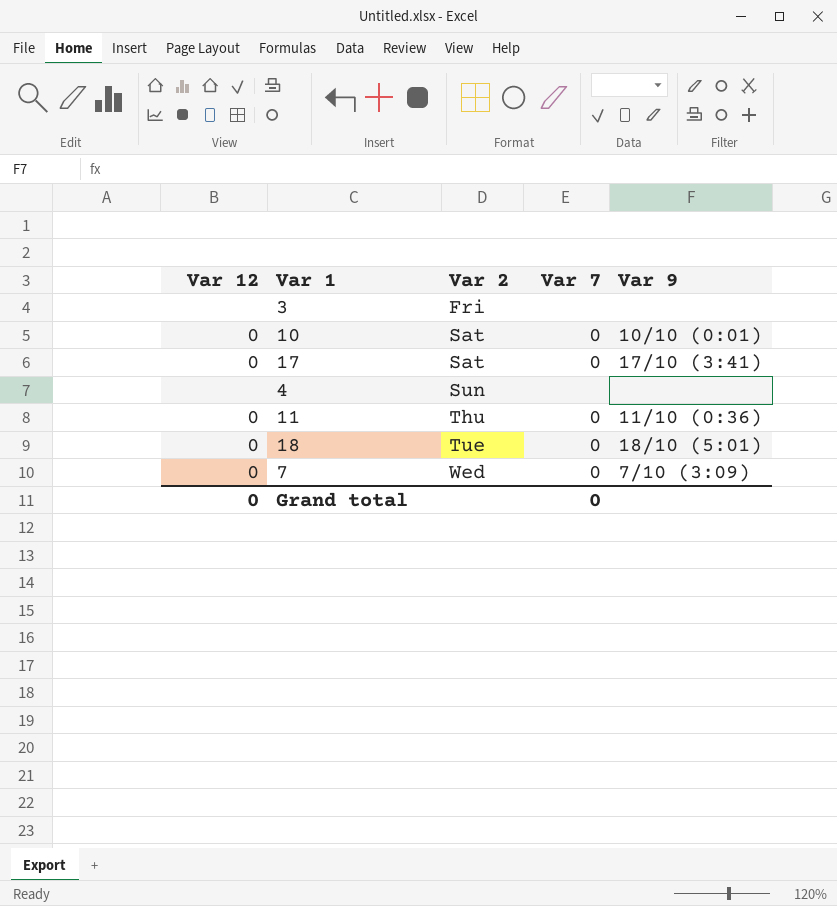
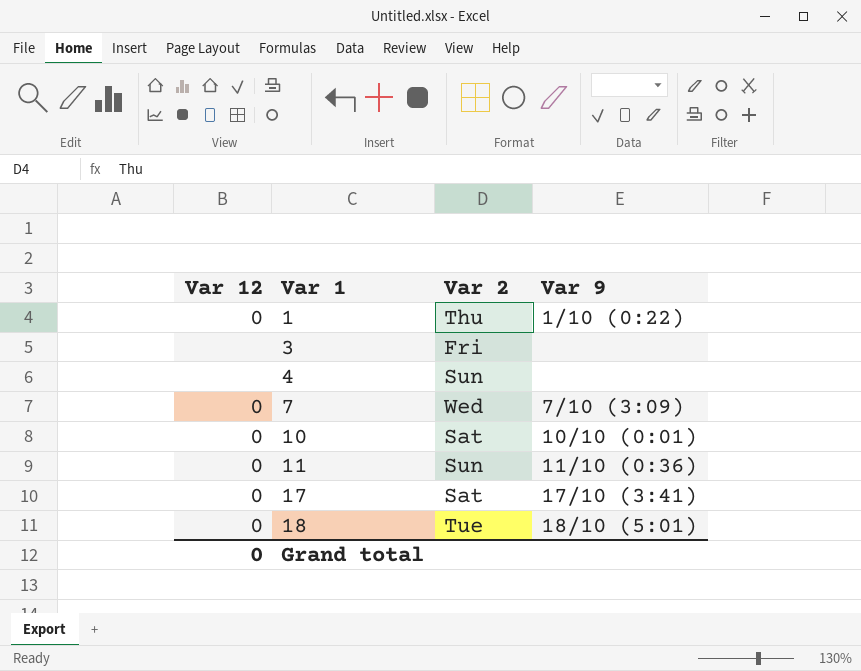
row order: Var 2 ascending -> Var 1 ascending
column Var 7 | position: 4 -> none
row 1: none -> 0 | Thu | 1/10 (0:22)
11 | Var 2: Thu -> Sun

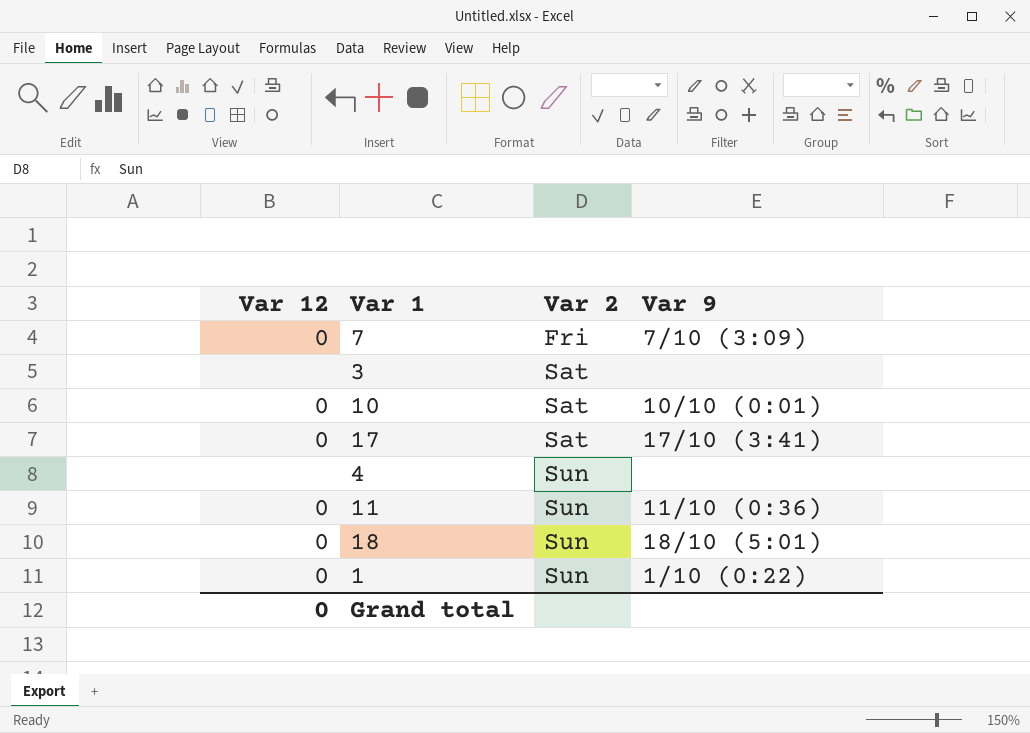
row order: Var 1 ascending -> Var 2 ascending
7 | Var 2: Wed -> Fri
3 | Var 2: Fri -> Sat
18 | Var 2: Tue -> Sun
1 | Var 2: Thu -> Sun

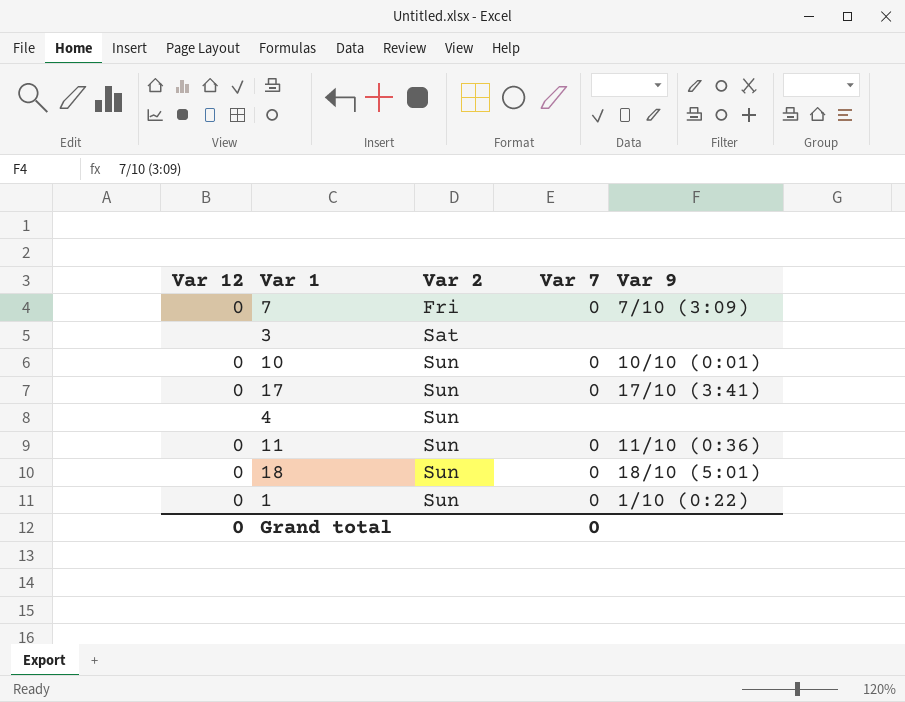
column Var 7 | position: none -> 4
10 | Var 2: Sat -> Sun
17 | Var 2: Sat -> Sun

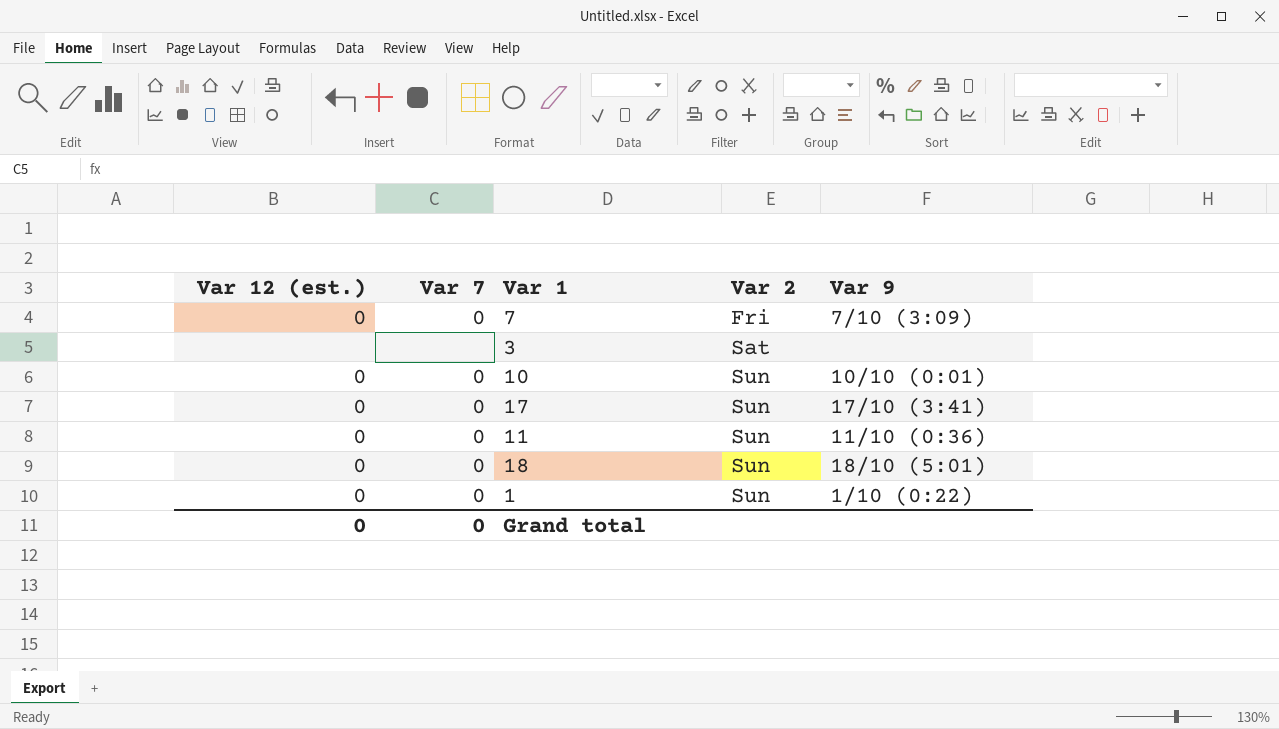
column name: Var 12 -> Var 12 (est.)
column Var 7 | position: 4 -> 2
row 4: none | Sun | none | none -> none

